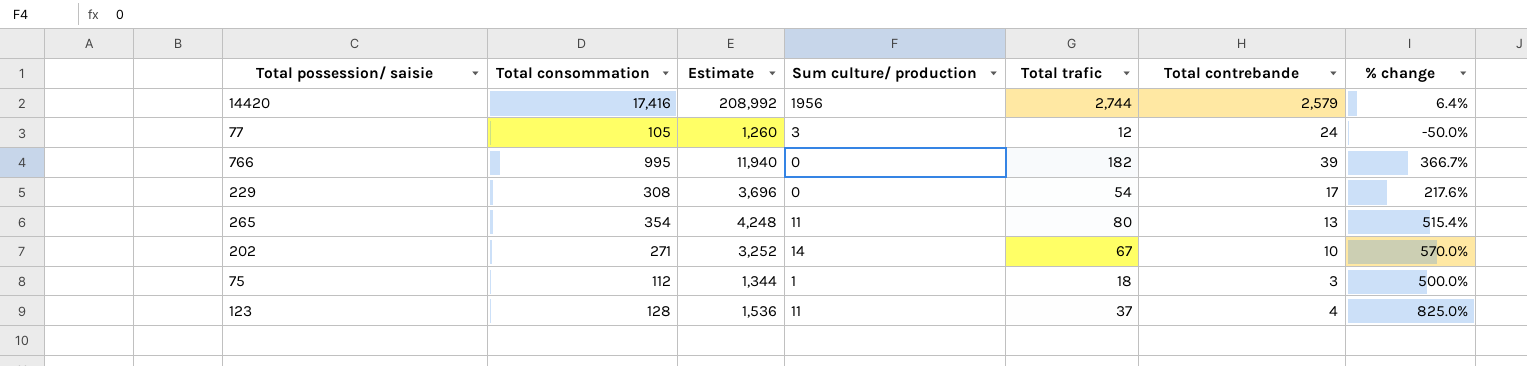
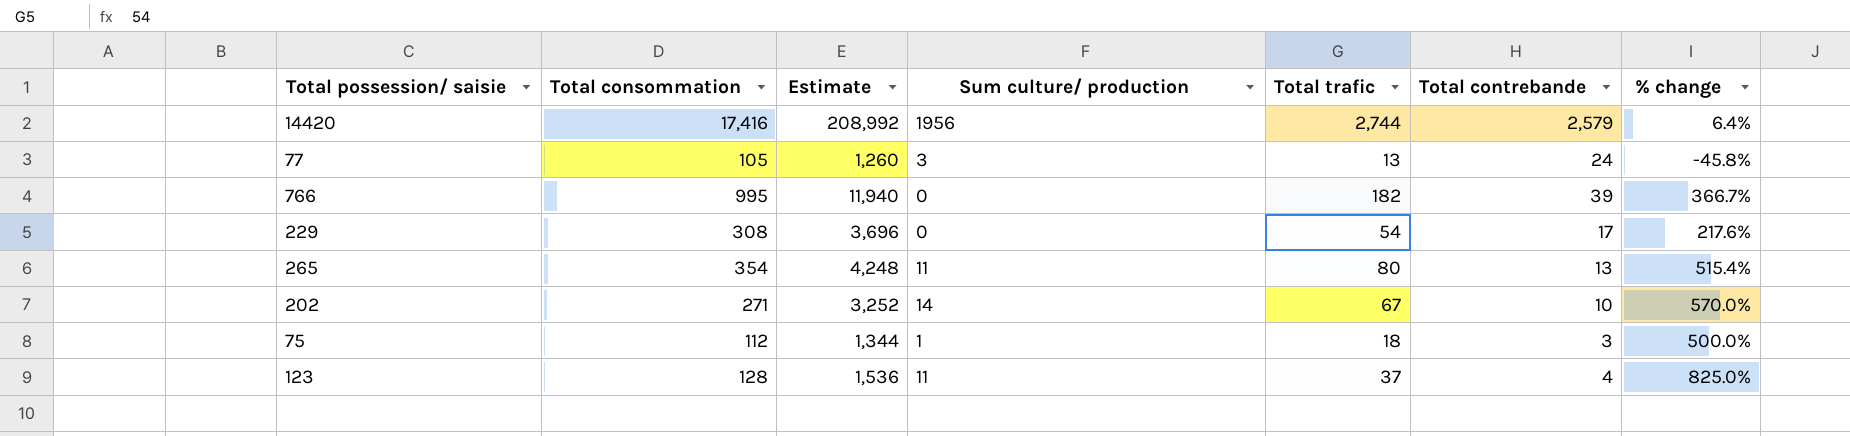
77 | Total trafic: 12 -> 13
77 | % change: -50.0% -> -45.8%

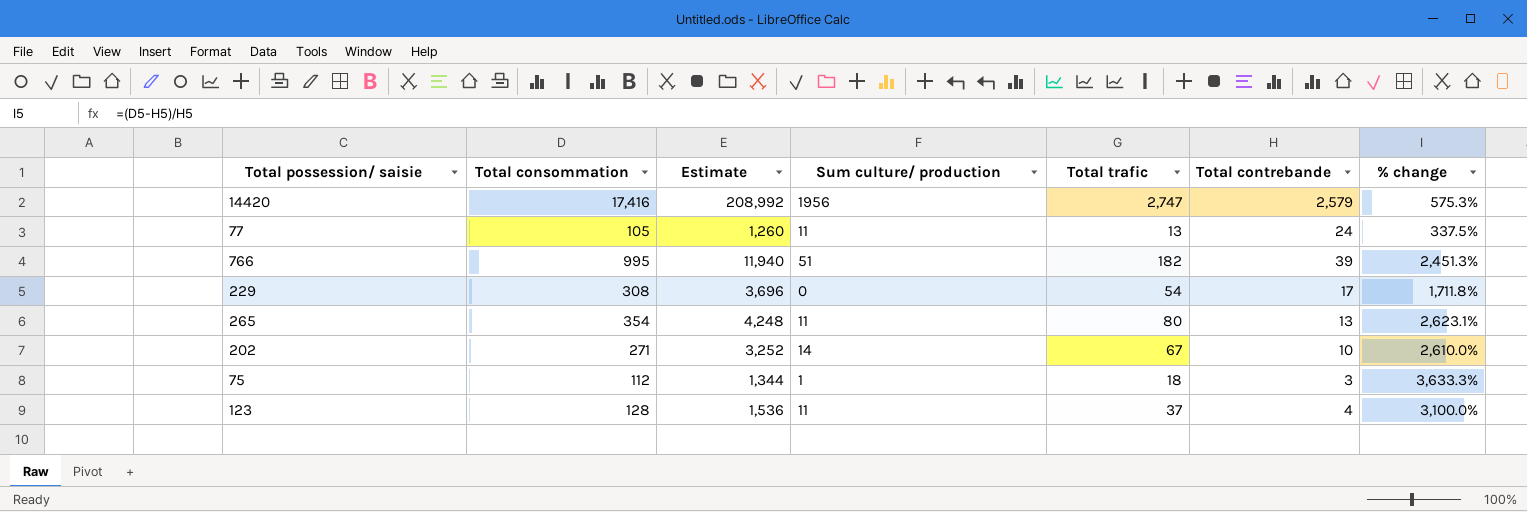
column % change | formula: ([Total trafic] - [Total contrebande]) / [Total contrebande] -> ([Total consommation] - [Total contrebande]) / [Total contrebande]
14420 | Total trafic: 2,744 -> 2,747
77 | Sum culture/ production: 3 -> 11
766 | Sum culture/ production: 0 -> 51

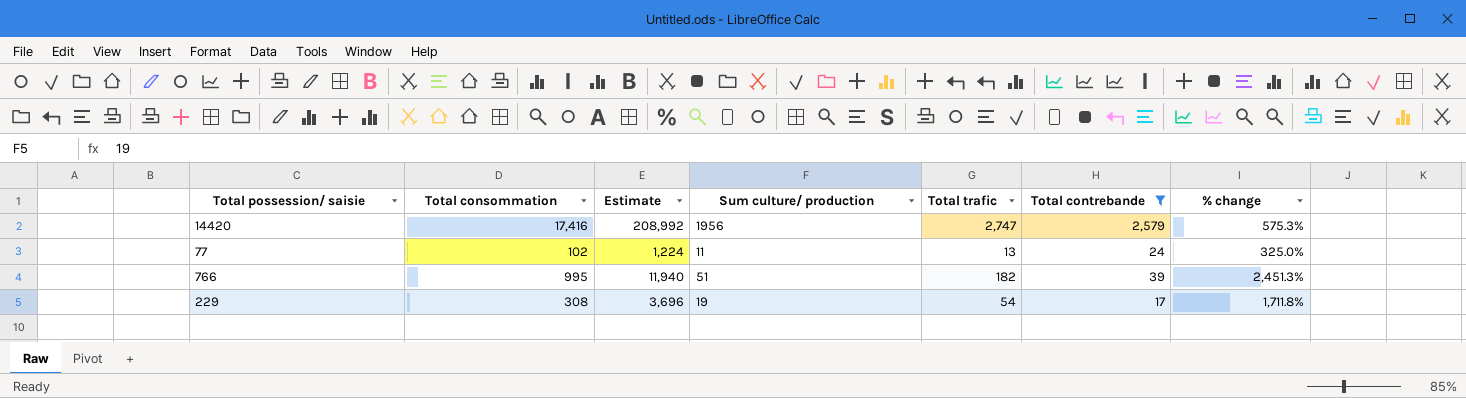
filter: none -> Total contrebande >= 17
77 | Total consommation: 105 -> 102
77 | Estimate: 1,260 -> 1,224
77 | % change: 337.5% -> 325.0%
229 | Sum culture/ production: 0 -> 19

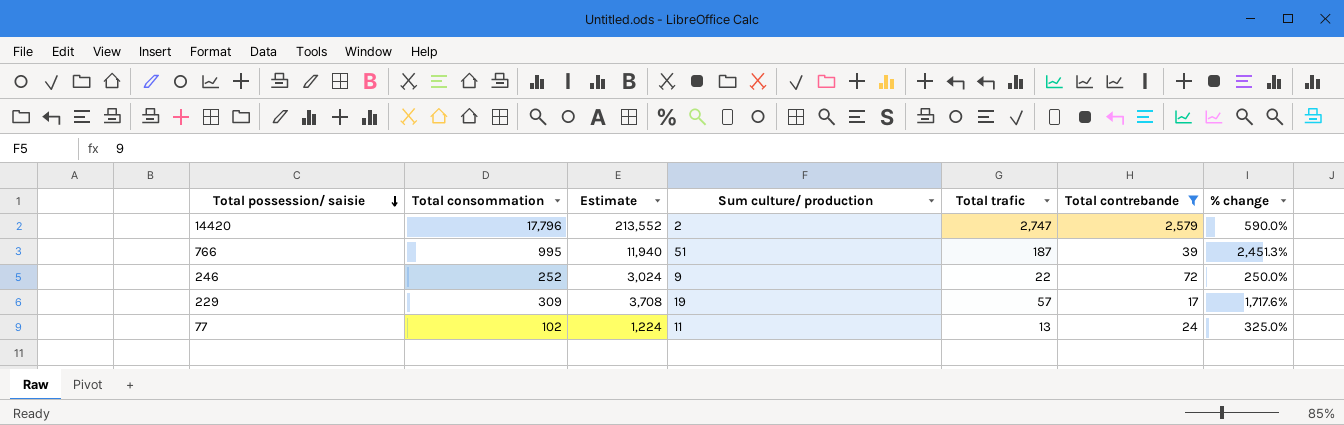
row order: none -> Total possession/ saisie descending
14420 | Total consommation: 17,416 -> 17,796
14420 | Estimate: 208,992 -> 213,552
14420 | Sum culture/ production: 1956 -> 2
14420 | % change: 575.3% -> 590.0%
766 | Total trafic: 182 -> 187
row 246: none -> 252 | 3,024 | 9 | 22 | 72 | 250.0%
229 | Total consommation: 308 -> 309
229 | Estimate: 3,696 -> 3,708
229 | Total trafic: 54 -> 57
229 | % change: 1,711.8% -> 1,717.6%

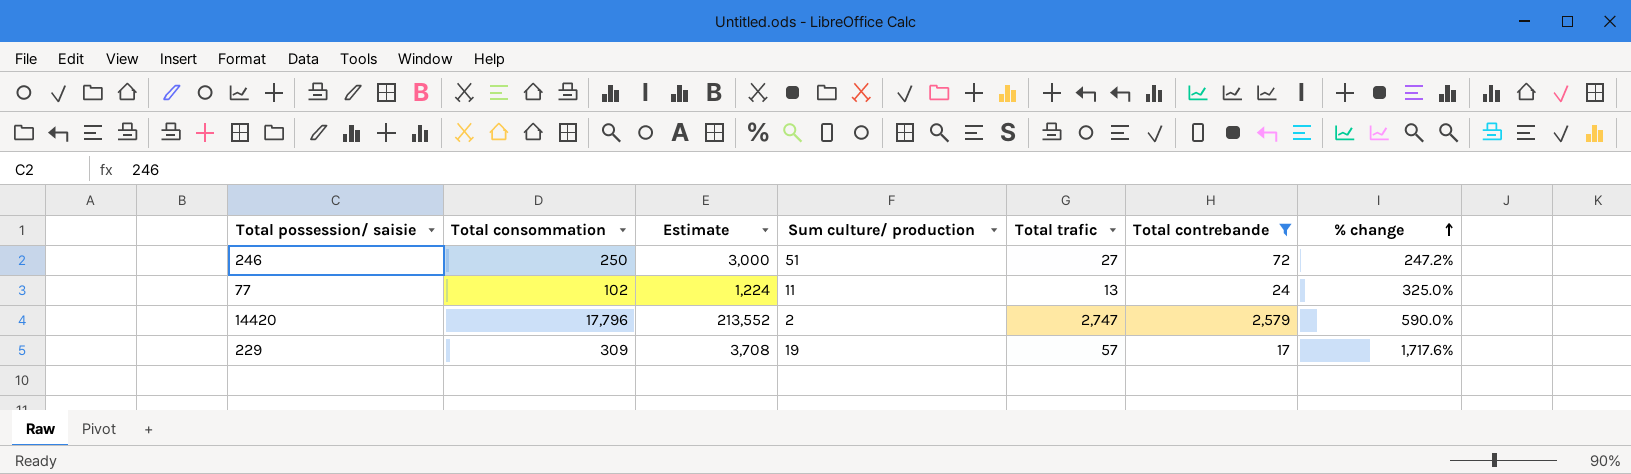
row order: Total possession/ saisie descending -> % change ascending
row 766: 995 | 11,940 | 51 | 187 | 39 | 2,451.3% -> none
246 | Total consommation: 252 -> 250
246 | Estimate: 3,024 -> 3,000
246 | Sum culture/ production: 9 -> 51
246 | Total trafic: 22 -> 27
246 | % change: 250.0% -> 247.2%

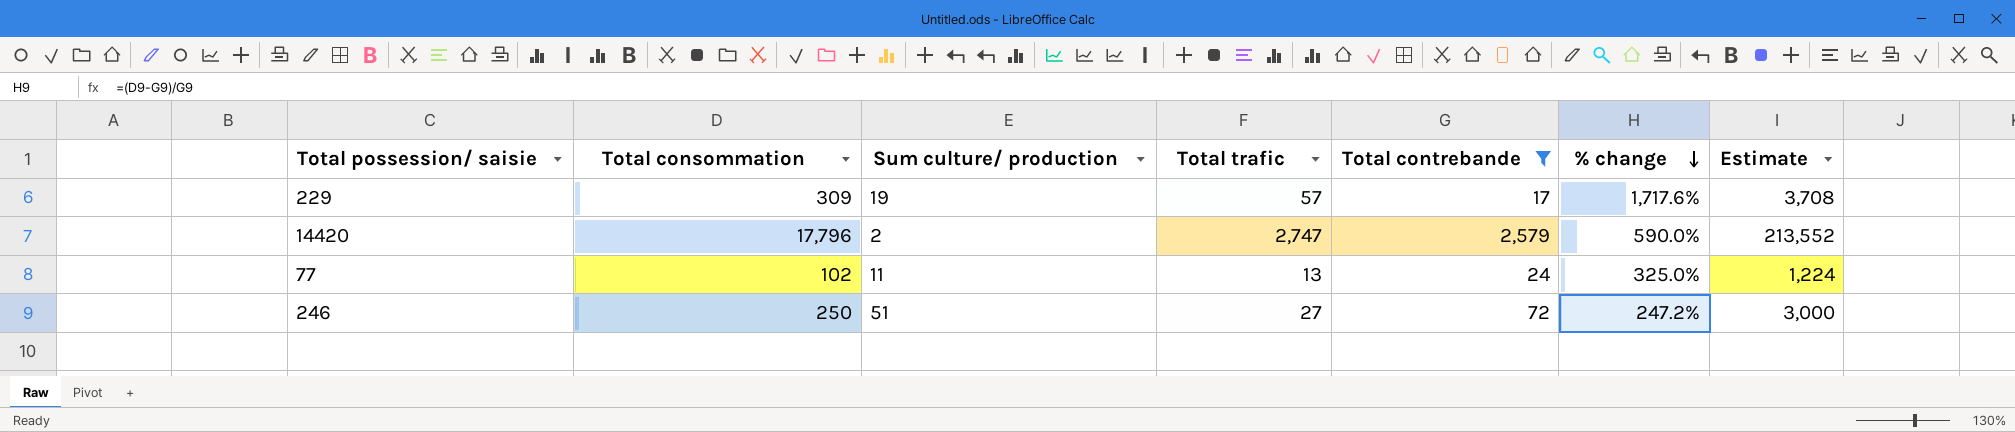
row order: % change ascending -> % change descending
column Estimate | position: 3 -> 7

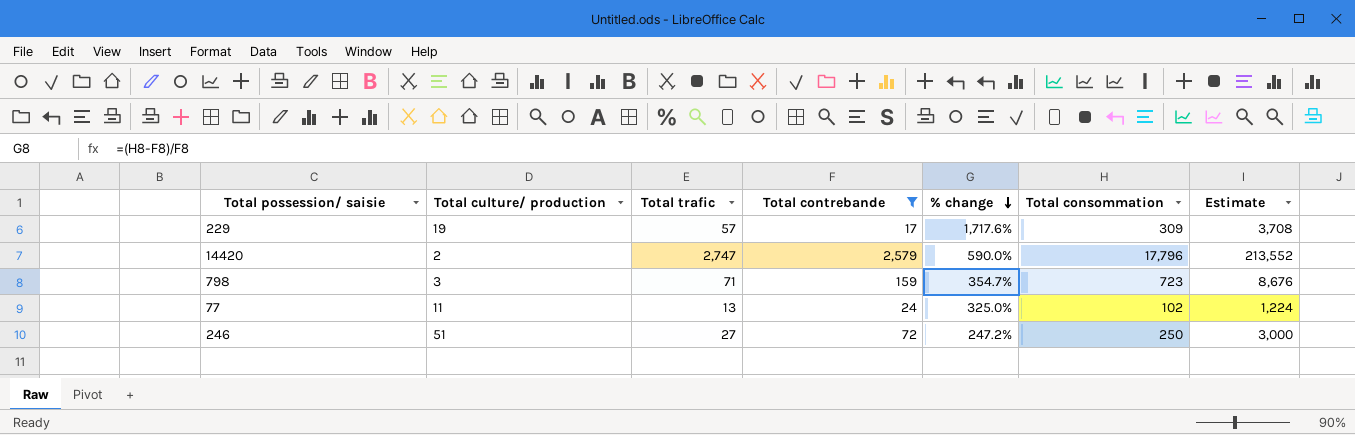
column name: Sum culture/ production -> Total culture/ production
column Total consommation | position: 2 -> 6
row 798: none -> 3 | 71 | 159 | 354.7% | 723 | 8,676

